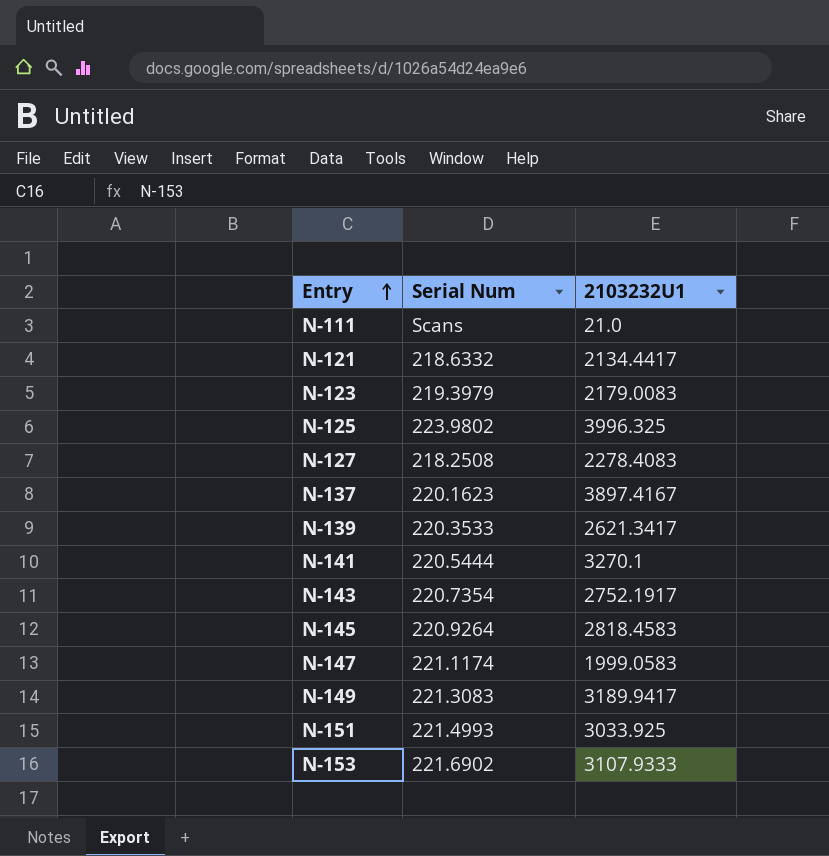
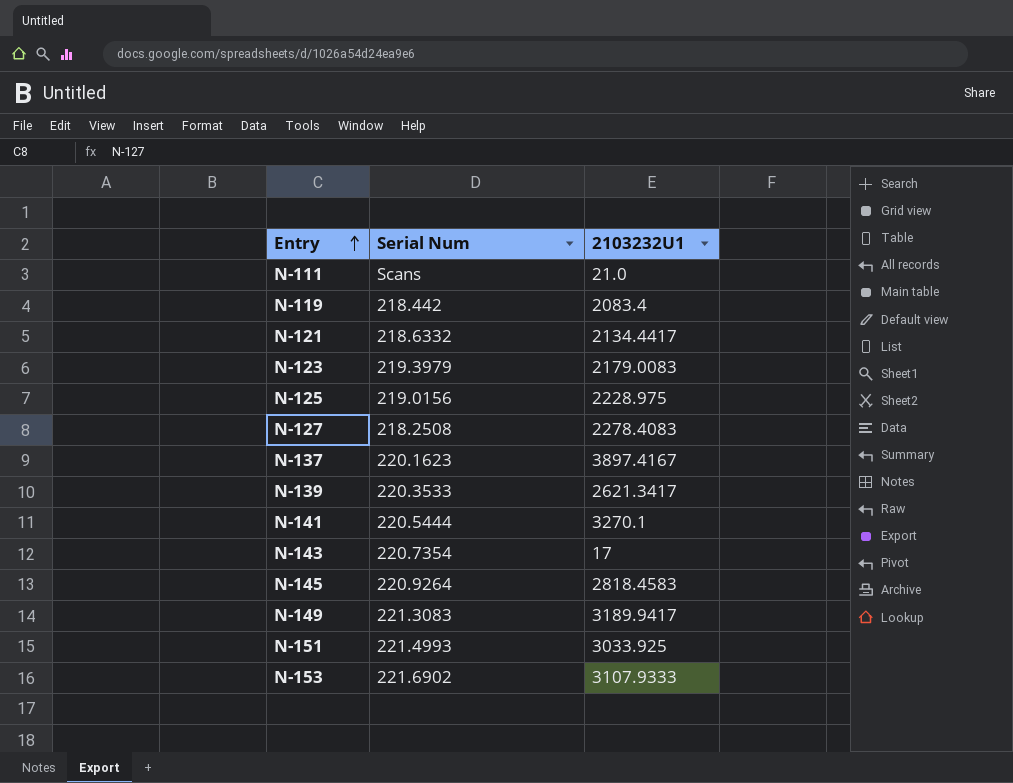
row N-147: 221.1174 | 1999.0583 -> none
row N-119: none -> 218.442 | 2083.4
N-125 | Serial Num: 223.9802 -> 219.0156
N-125 | 2103232U1: 3996.325 -> 2228.975
N-143 | 2103232U1: 2752.1917 -> 17

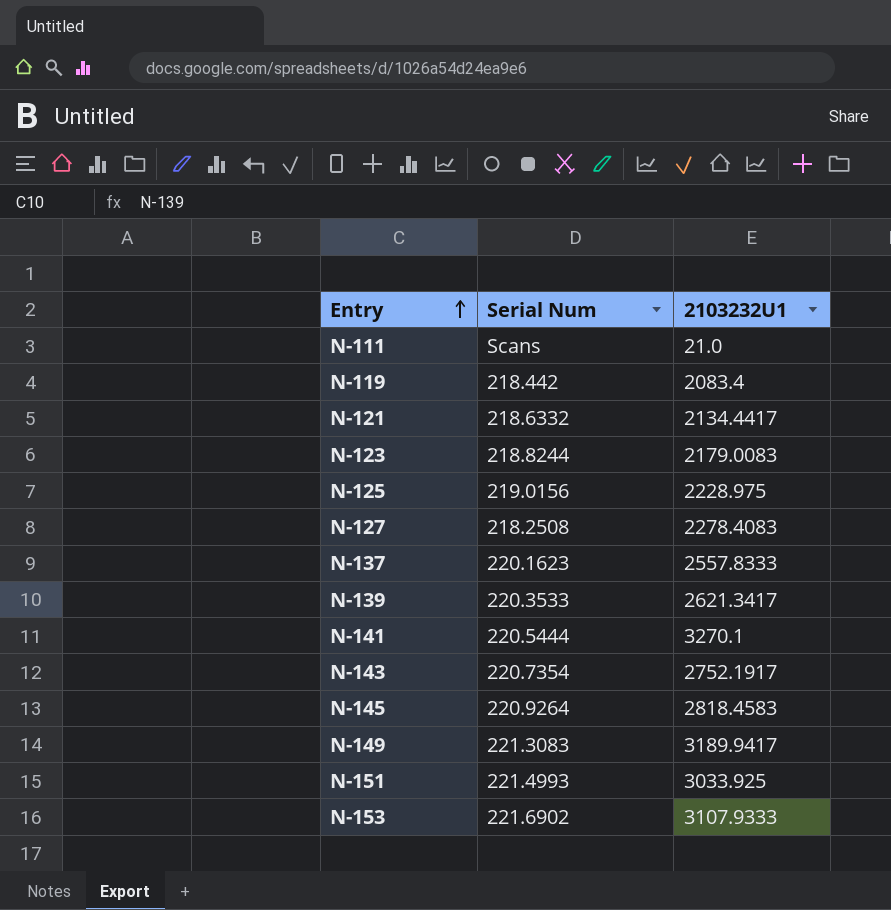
N-123 | Serial Num: 219.3979 -> 218.8244
N-137 | 2103232U1: 3897.4167 -> 2557.8333
N-143 | 2103232U1: 17 -> 2752.1917

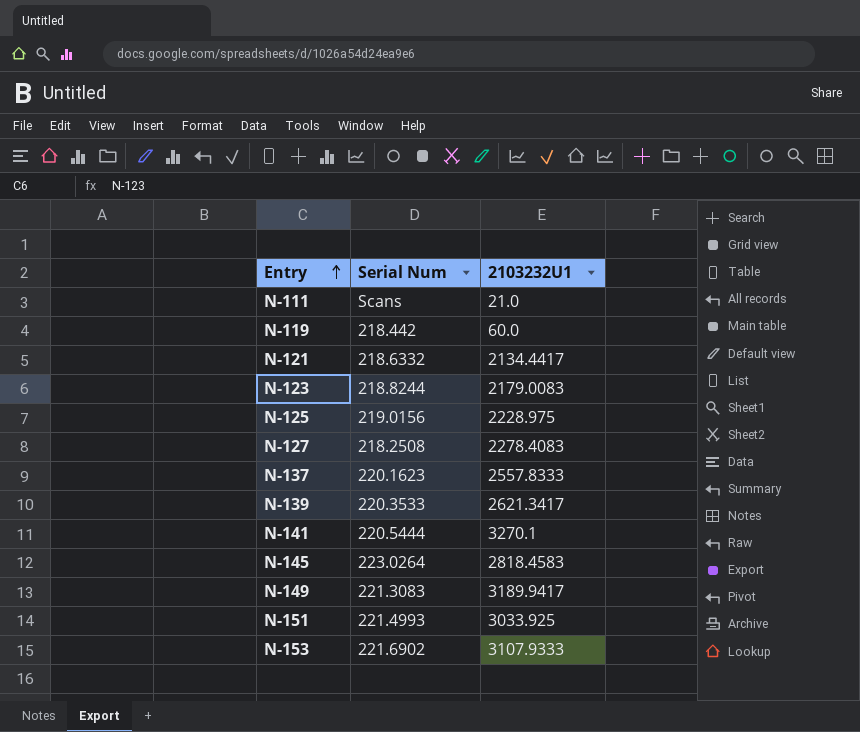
row N-143: 220.7354 | 2752.1917 -> none
N-119 | 2103232U1: 2083.4 -> 60.0
N-145 | Serial Num: 220.9264 -> 223.0264

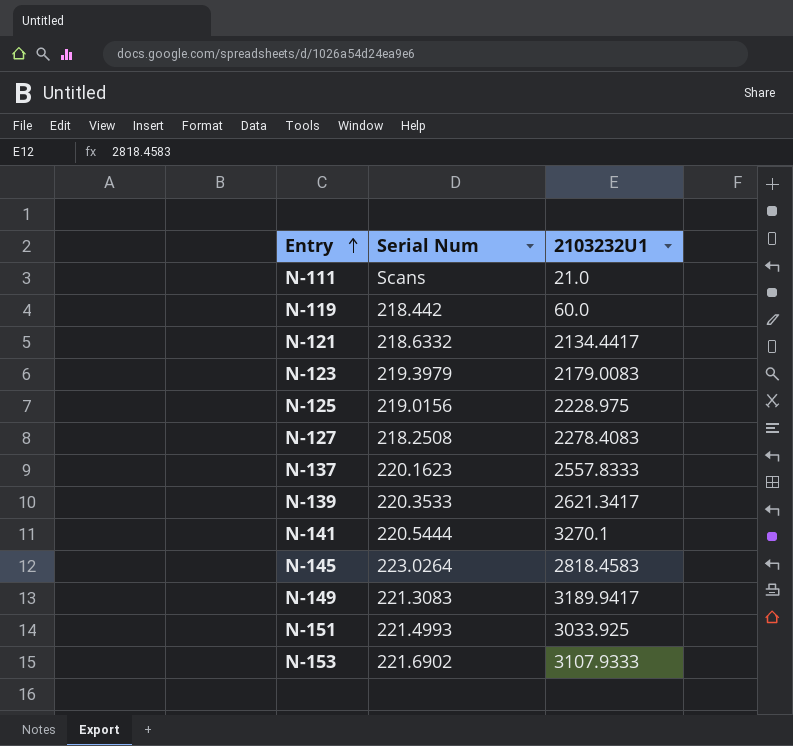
N-123 | Serial Num: 218.8244 -> 219.3979

